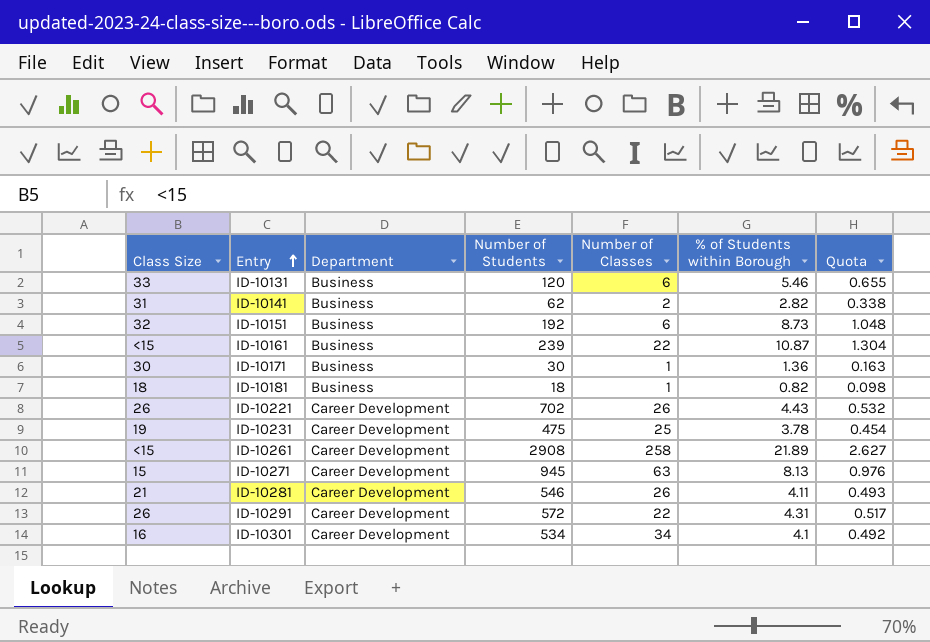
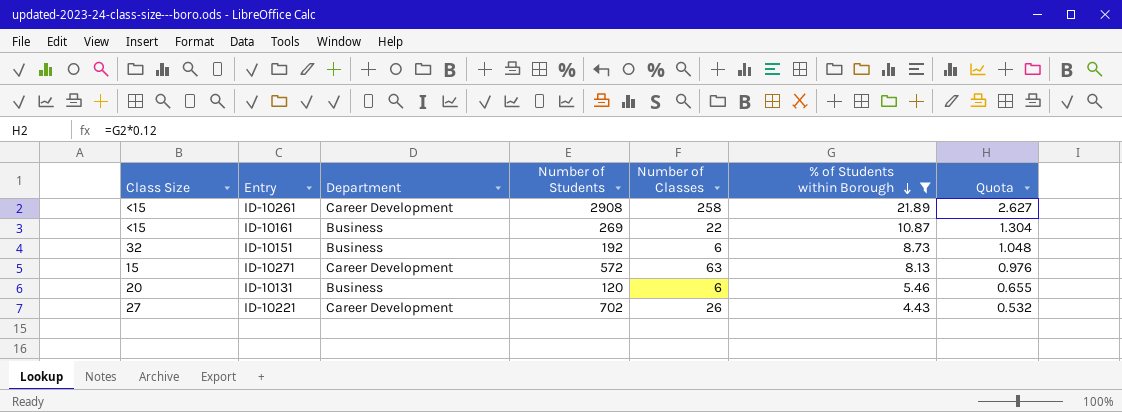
filter: none -> % of Students within Borough >= 4.43
row order: Entry ascending -> % of Students within Borough descending
ID-10161 | Number of Students: 239 -> 269
ID-10271 | Number of Students: 945 -> 572
ID-10131 | Class Size: 33 -> 20
ID-10221 | Class Size: 26 -> 27

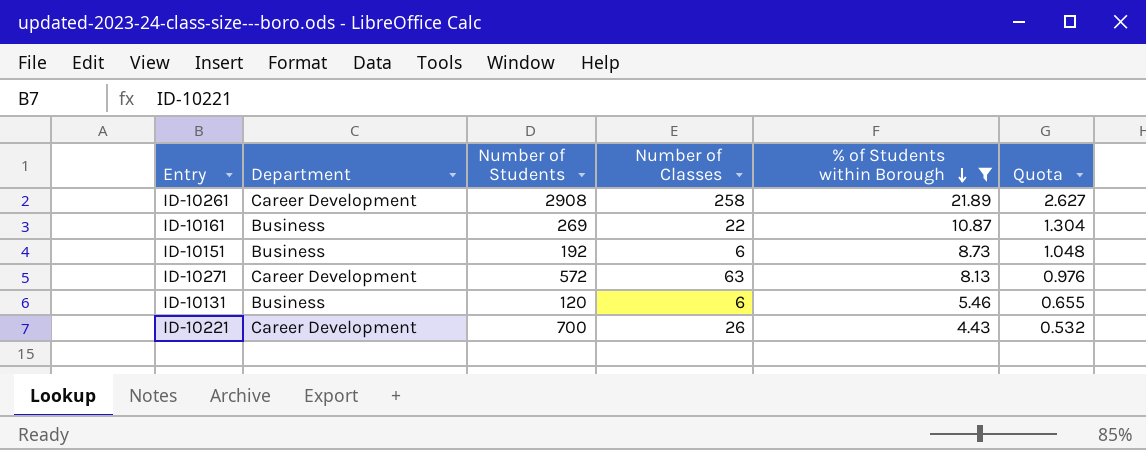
column Class Size | position: 1 -> none
ID-10221 | Number of Students: 702 -> 700

